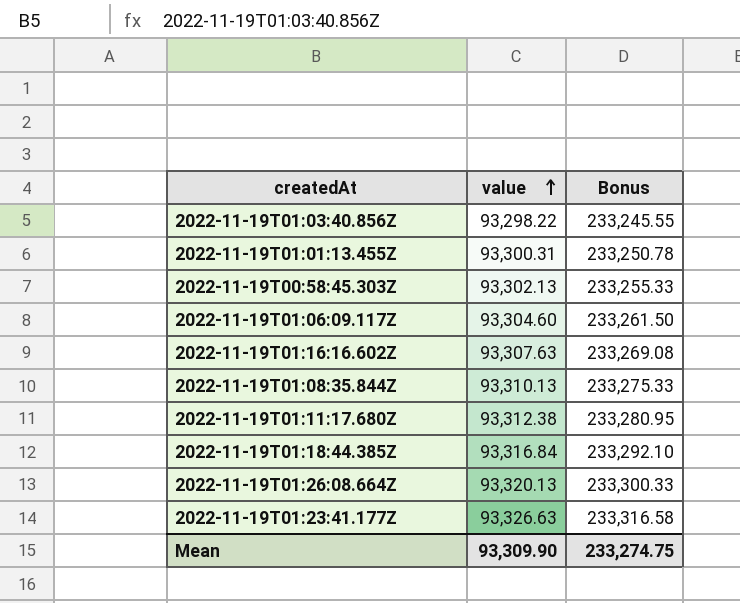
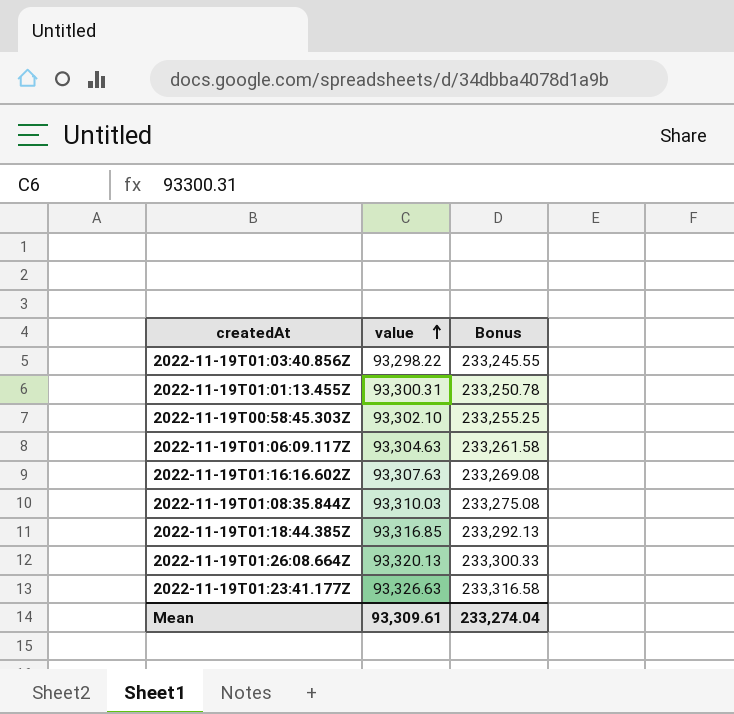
row 2022-11-19T01:11:17.680Z: 93,312.38 | 233,280.95 -> none
2022-11-19T00:58:45.303Z | value: 93,302.13 -> 93,302.10
2022-11-19T00:58:45.303Z | Bonus: 233,255.33 -> 233,255.25
2022-11-19T01:06:09.117Z | value: 93,304.60 -> 93,304.63
2022-11-19T01:06:09.117Z | Bonus: 233,261.50 -> 233,261.58
2022-11-19T01:08:35.844Z | value: 93,310.13 -> 93,310.03
2022-11-19T01:08:35.844Z | Bonus: 233,275.33 -> 233,275.08
2022-11-19T01:18:44.385Z | value: 93,316.84 -> 93,316.85
2022-11-19T01:18:44.385Z | Bonus: 233,292.10 -> 233,292.13
Mean | value: 93,309.90 -> 93,309.61
Mean | Bonus: 233,274.75 -> 233,274.04

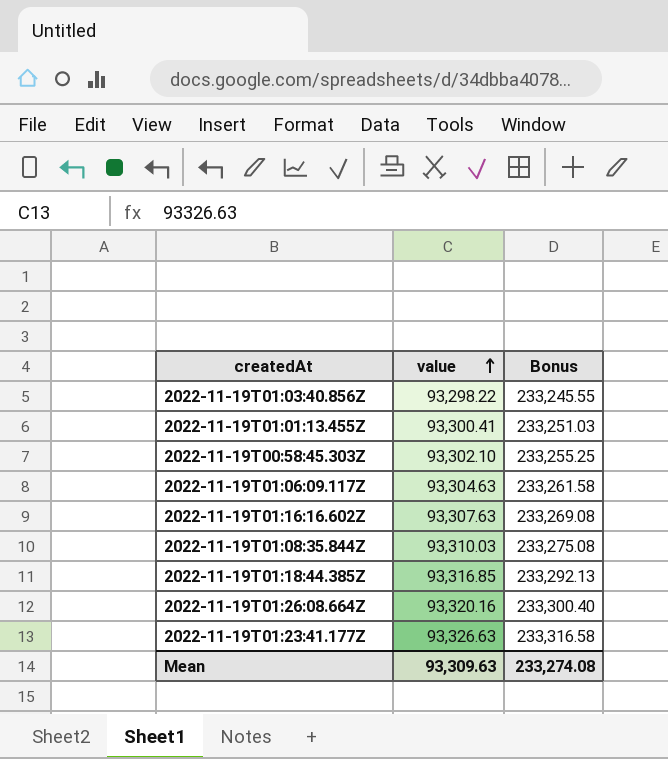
2022-11-19T01:01:13.455Z | value: 93,300.31 -> 93,300.41
2022-11-19T01:01:13.455Z | Bonus: 233,250.78 -> 233,251.03
2022-11-19T01:26:08.664Z | value: 93,320.13 -> 93,320.16
2022-11-19T01:26:08.664Z | Bonus: 233,300.33 -> 233,300.40
Mean | value: 93,309.61 -> 93,309.63
Mean | Bonus: 233,274.04 -> 233,274.08

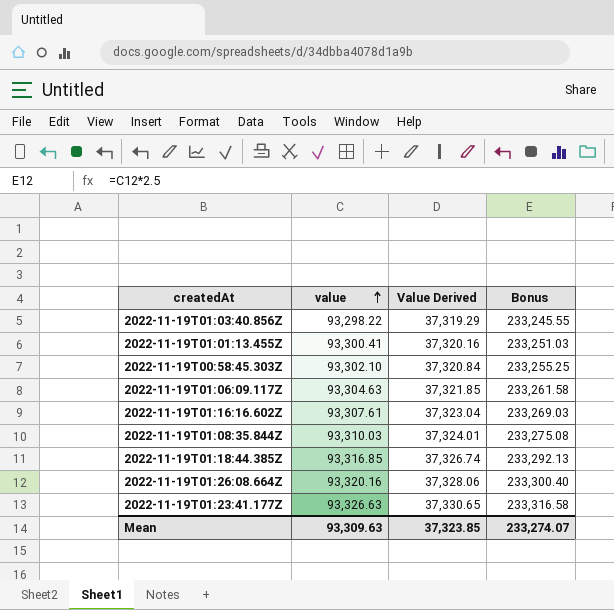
column Value Derived | formula: none -> [value] * 0.4
2022-11-19T01:16:16.602Z | value: 93,307.63 -> 93,307.61
2022-11-19T01:16:16.602Z | Bonus: 233,269.08 -> 233,269.03
Mean | Bonus: 233,274.08 -> 233,274.07

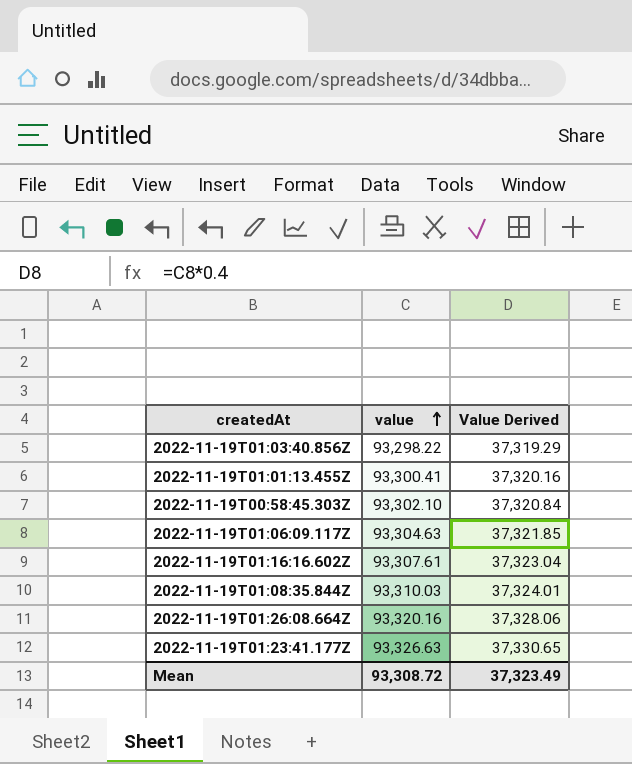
column Bonus | formula: [value] * 2.5 -> none
row 2022-11-19T01:18:44.385Z: 93,316.85 | 37,326.74 | 233,292.13 -> none
Mean | value: 93,309.63 -> 93,308.72
Mean | Value Derived: 37,323.85 -> 37,323.49

